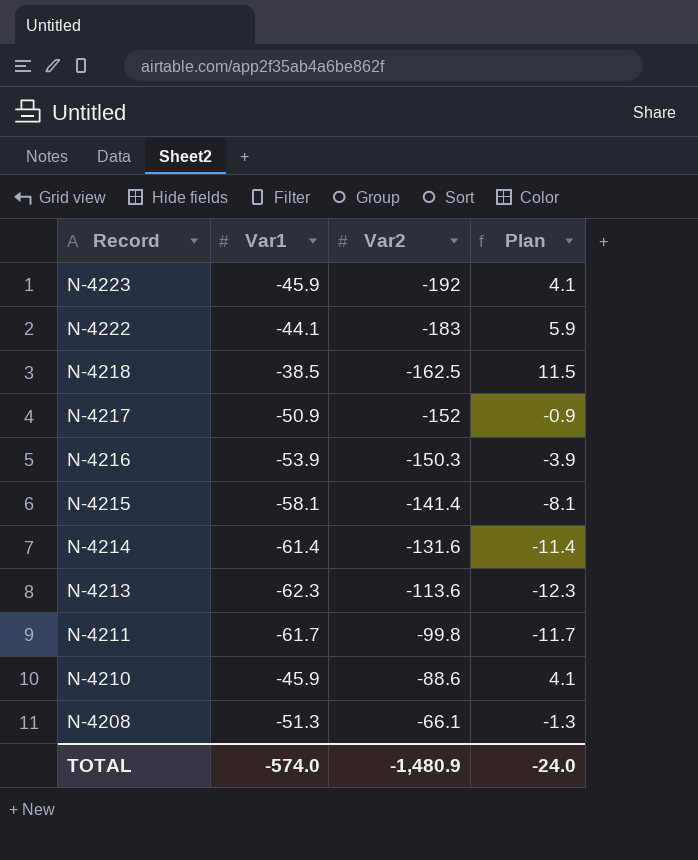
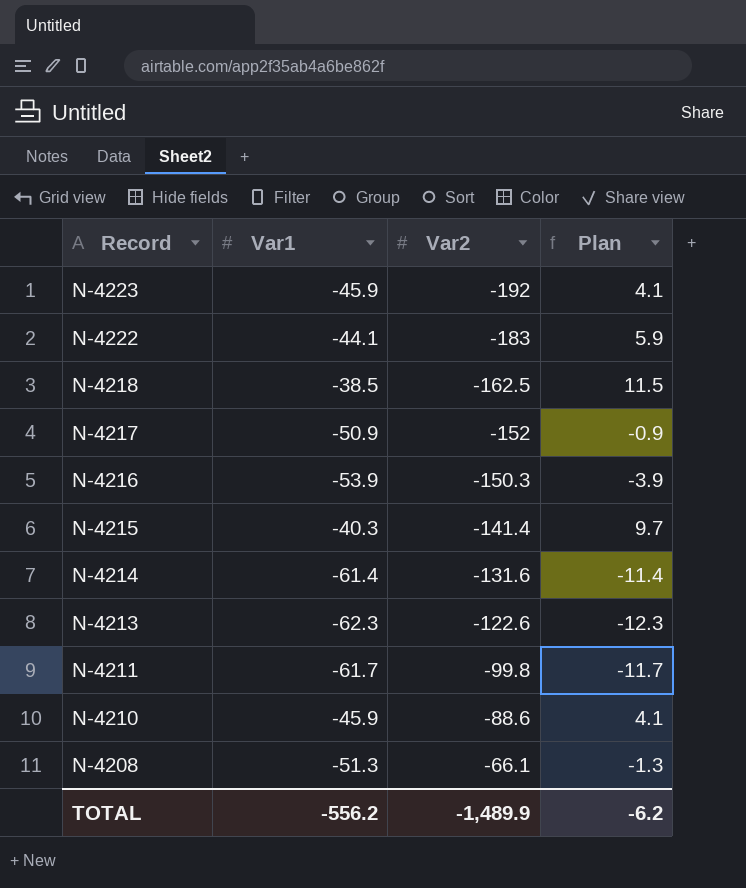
N-4215 | Var1: -58.1 -> -40.3
N-4215 | Plan: -8.1 -> 9.7
N-4213 | Var2: -113.6 -> -122.6
TOTAL | Var1: -574.0 -> -556.2
TOTAL | Var2: -1,480.9 -> -1,489.9
TOTAL | Plan: -24.0 -> -6.2

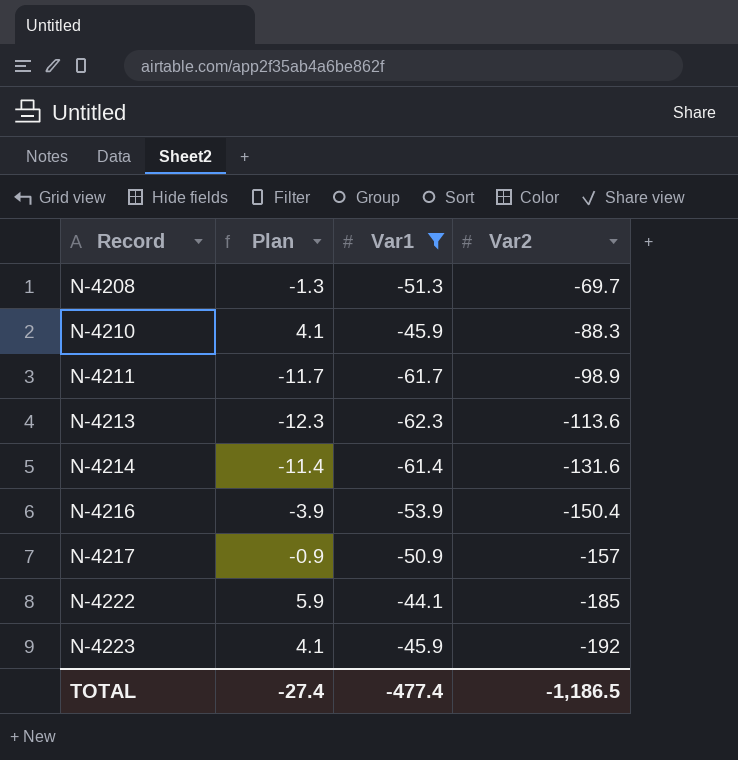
filter: none -> Var1 <= -44.1
row order: Record descending -> Record ascending
column Plan | position: 4 -> 2
N-4208 | Var2: -66.1 -> -69.7
N-4210 | Var2: -88.6 -> -88.3
N-4211 | Var2: -99.8 -> -98.9
N-4213 | Var2: -122.6 -> -113.6
N-4216 | Var2: -150.3 -> -150.4
N-4217 | Var2: -152 -> -157
N-4222 | Var2: -183 -> -185
TOTAL | Plan: -6.2 -> -27.4
TOTAL | Var1: -556.2 -> -477.4
TOTAL | Var2: -1,489.9 -> -1,186.5

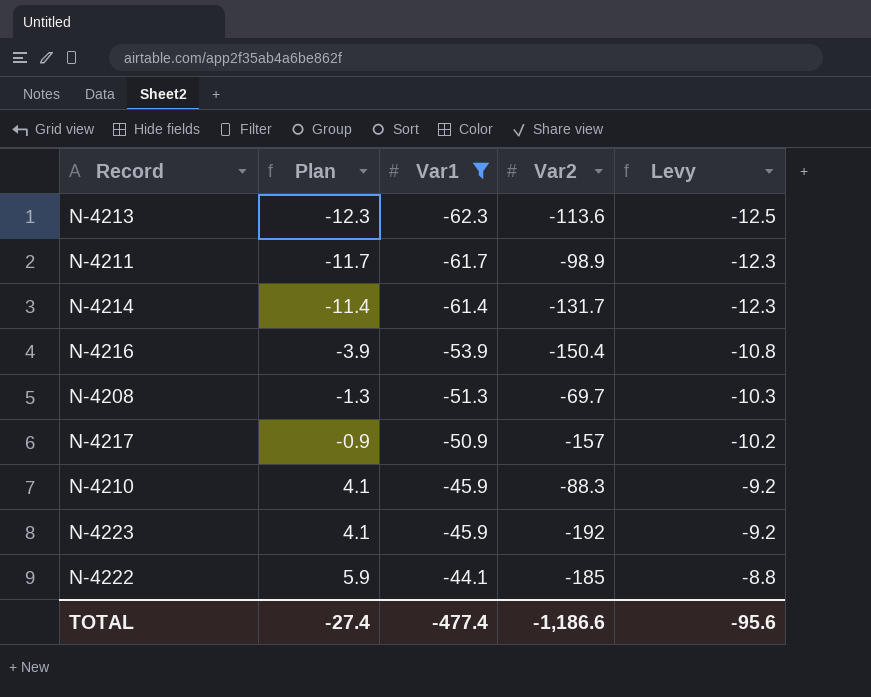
row order: Record ascending -> Plan ascending
column Levy | formula: none -> [Var1] * 0.2
N-4214 | Var2: -131.6 -> -131.7
TOTAL | Var2: -1,186.5 -> -1,186.6

